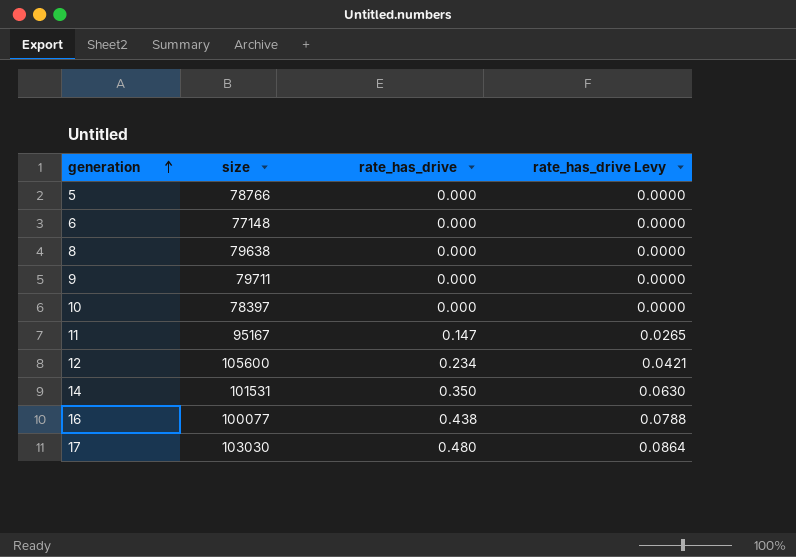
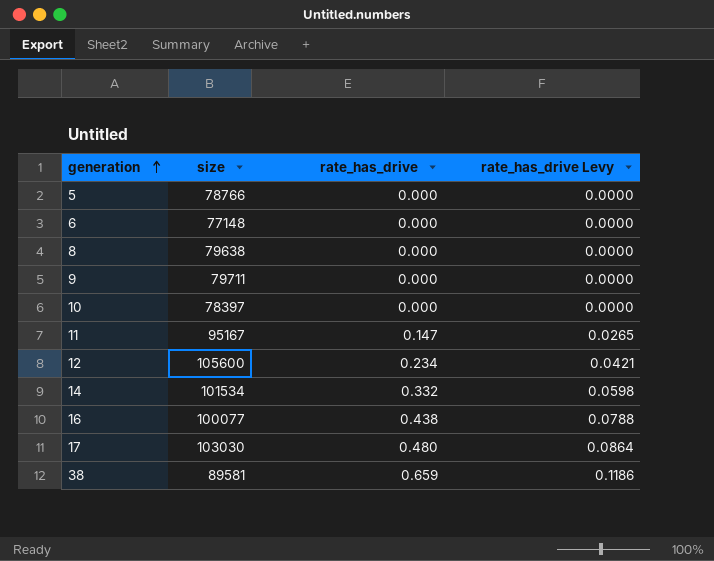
14 | size: 101531 -> 101534
14 | rate_has_drive: 0.350 -> 0.332
14 | rate_has_drive Levy: 0.0630 -> 0.0598
row 38: none -> 89581 | 0.659 | 0.1186

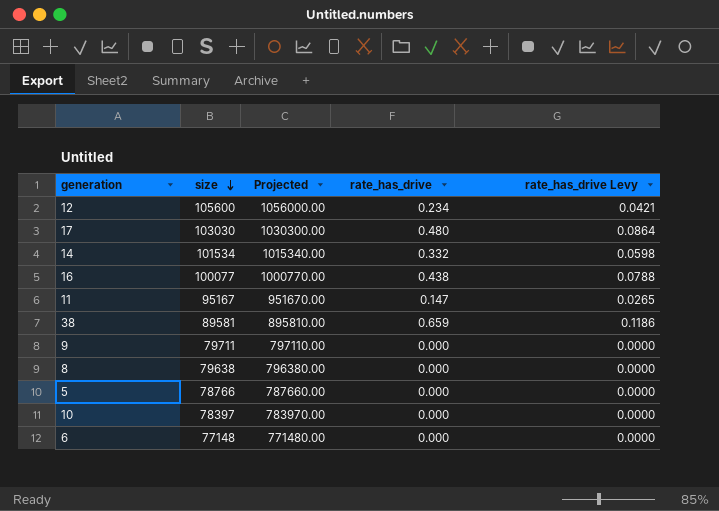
row order: generation ascending -> size descending
column Projected | formula: none -> [size] * 10

